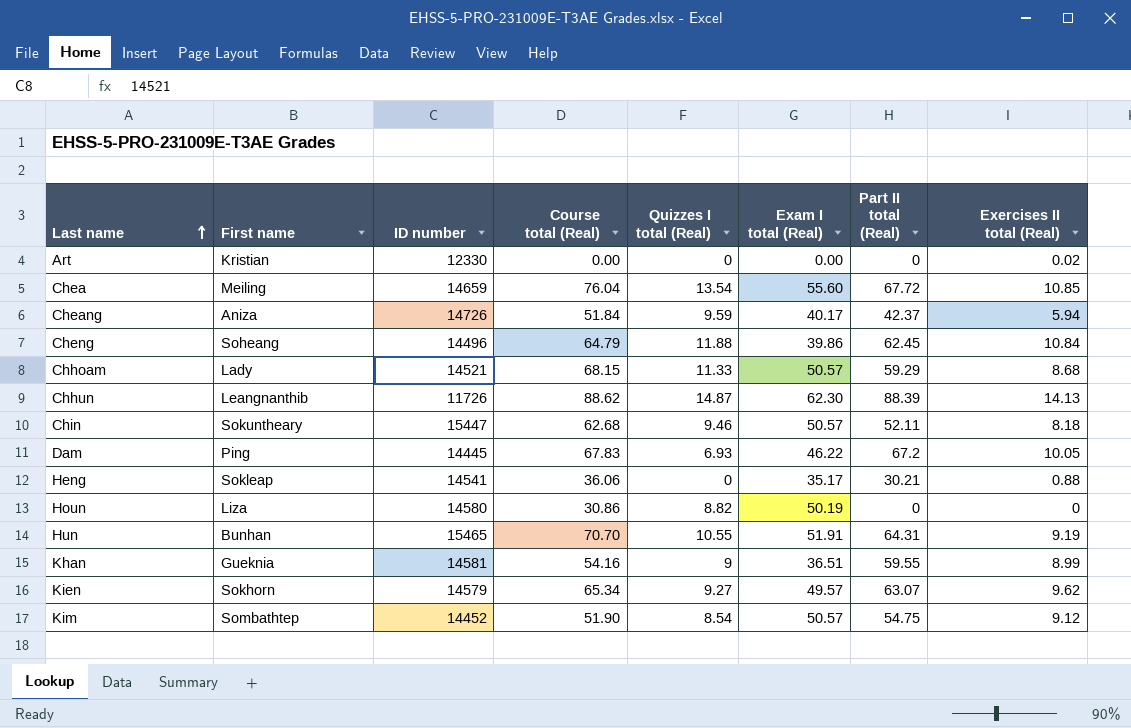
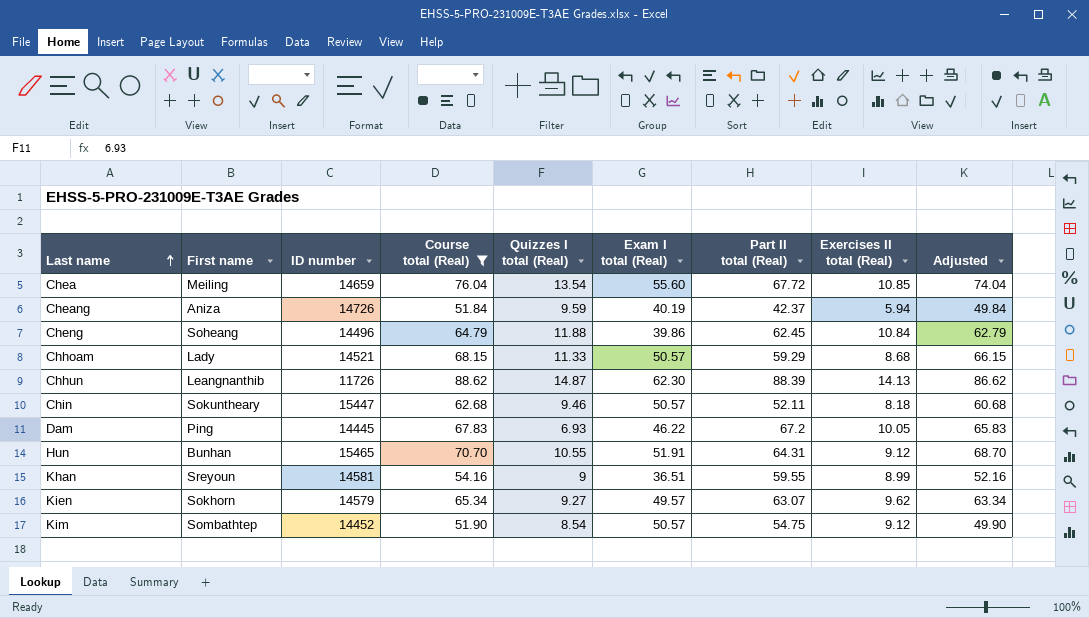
filter: none -> Course total (Real) >= 51.84
column Adjusted | formula: none -> [Course total (Real)] - 2
Cheang | Exam I total (Real): 40.17 -> 40.19
Hun | Exercises II total (Real): 9.19 -> 9.12
Khan | First name: Gueknia -> Sreyoun

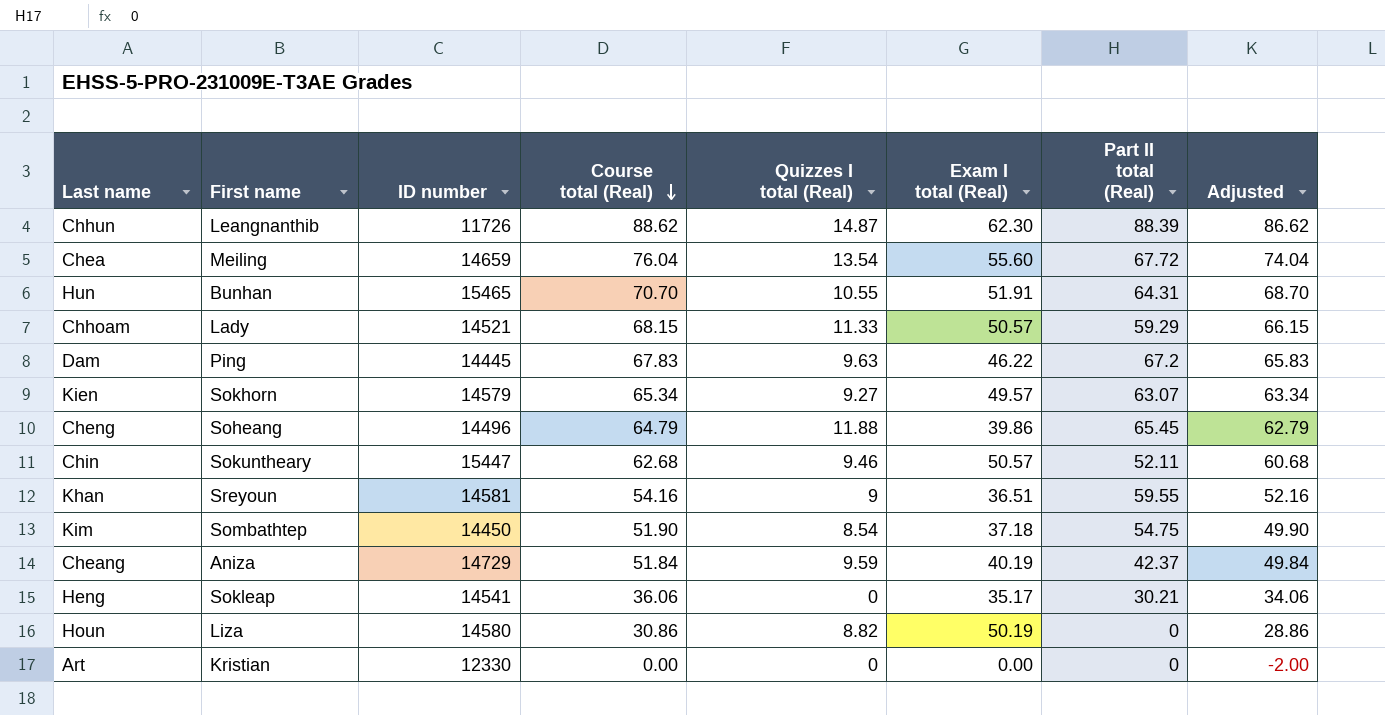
filter: Course total (Real) >= 51.84 -> none
row order: Last name ascending -> Course total (Real) descending
column Exercises II total (Real) | position: 8 -> none
Dam | Quizzes I total (Real): 6.93 -> 9.63
Cheng | Part II total (Real): 62.45 -> 65.45
Kim | ID number: 14452 -> 14450
Kim | Exam I total (Real): 50.57 -> 37.18
Cheang | ID number: 14726 -> 14729

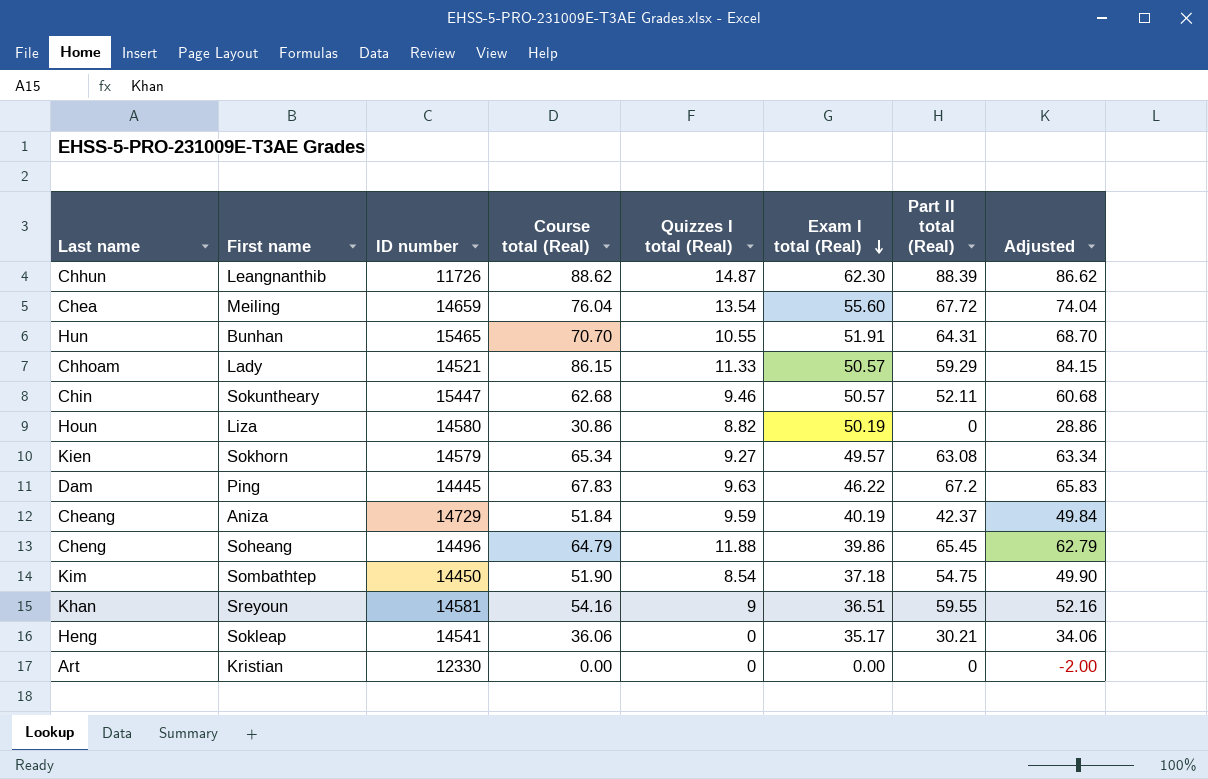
row order: Course total (Real) descending -> Exam I total (Real) descending
Chhoam | Course total (Real): 68.15 -> 86.15
Chhoam | Adjusted: 66.15 -> 84.15
Kien | Part II total (Real): 63.07 -> 63.08

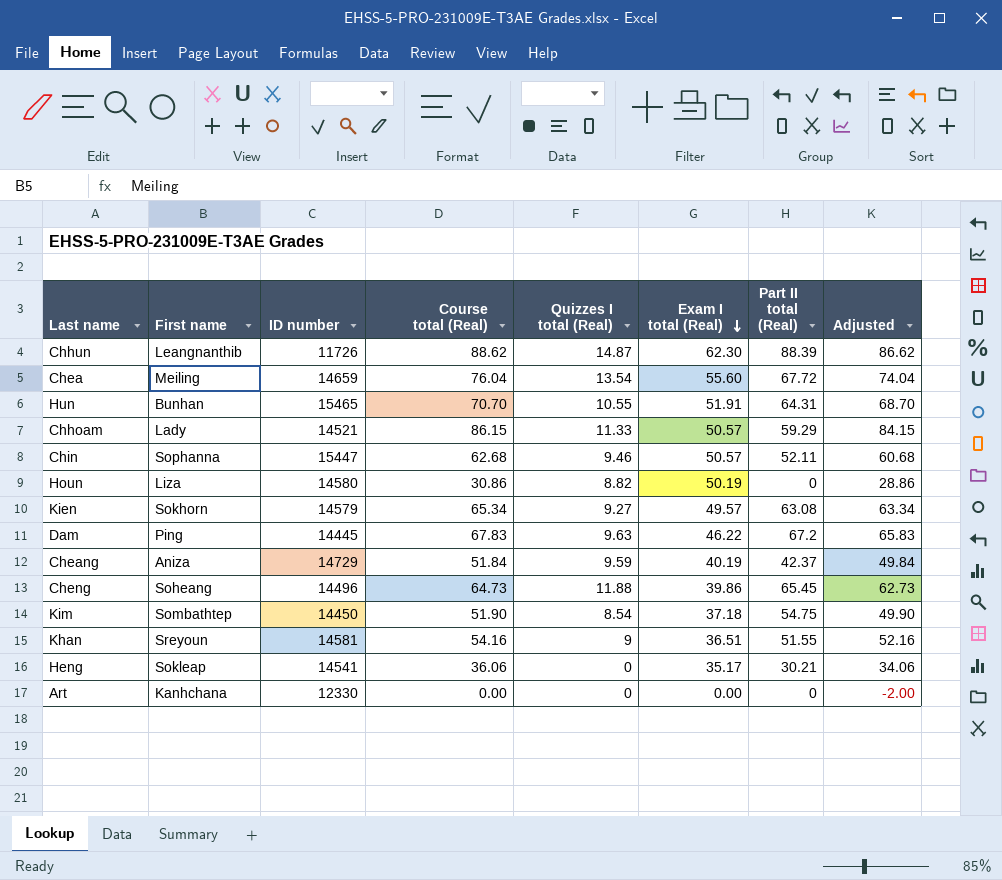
Chin | First name: Sokuntheary -> Sophanna
Cheng | Course total (Real): 64.79 -> 64.73
Cheng | Adjusted: 62.79 -> 62.73
Khan | Part II total (Real): 59.55 -> 51.55
Art | First name: Kristian -> Kanhchana

